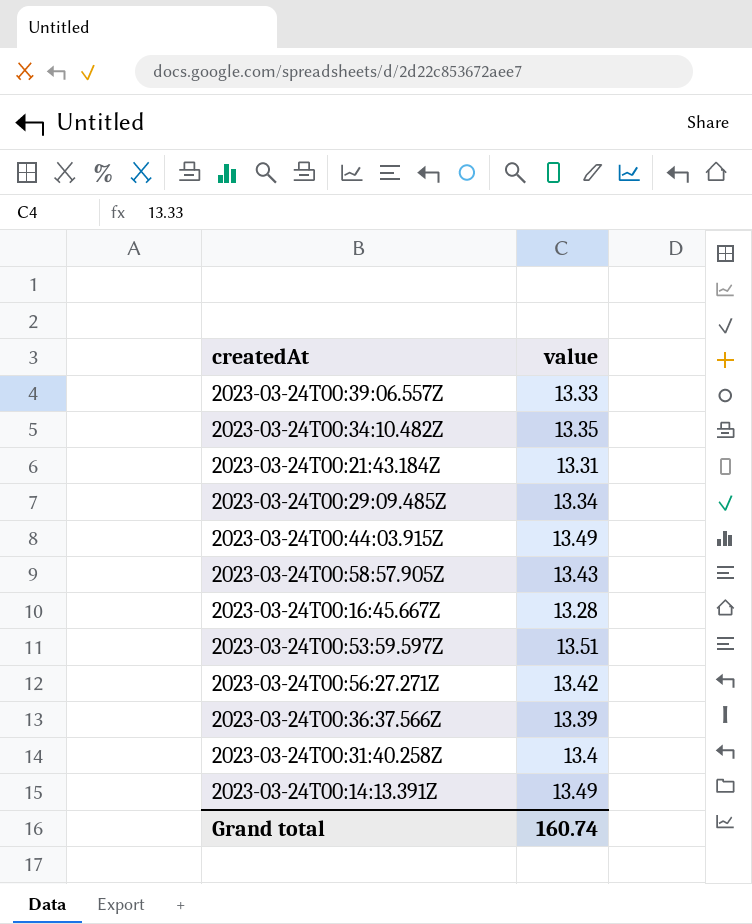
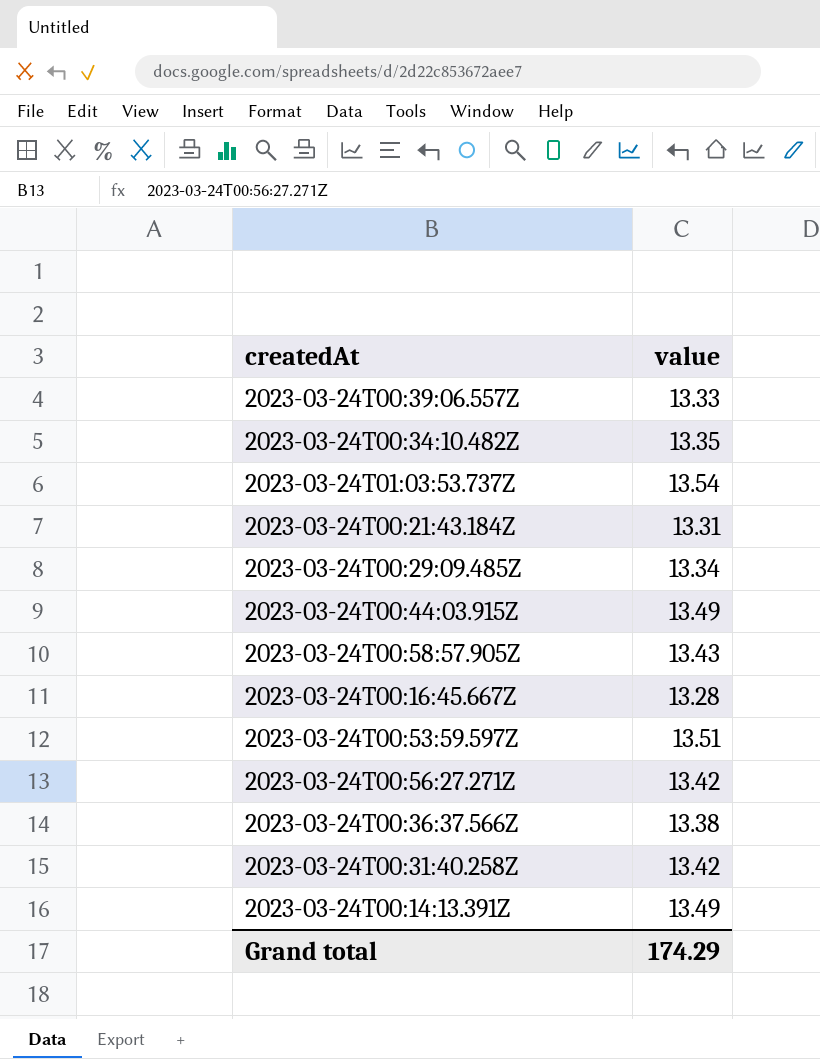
row 2023-03-24T01:03:53.737Z: none -> 13.54
2023-03-24T00:36:37.566Z | value: 13.39 -> 13.38
2023-03-24T00:31:40.258Z | value: 13.4 -> 13.42
Grand total | value: 160.74 -> 174.29

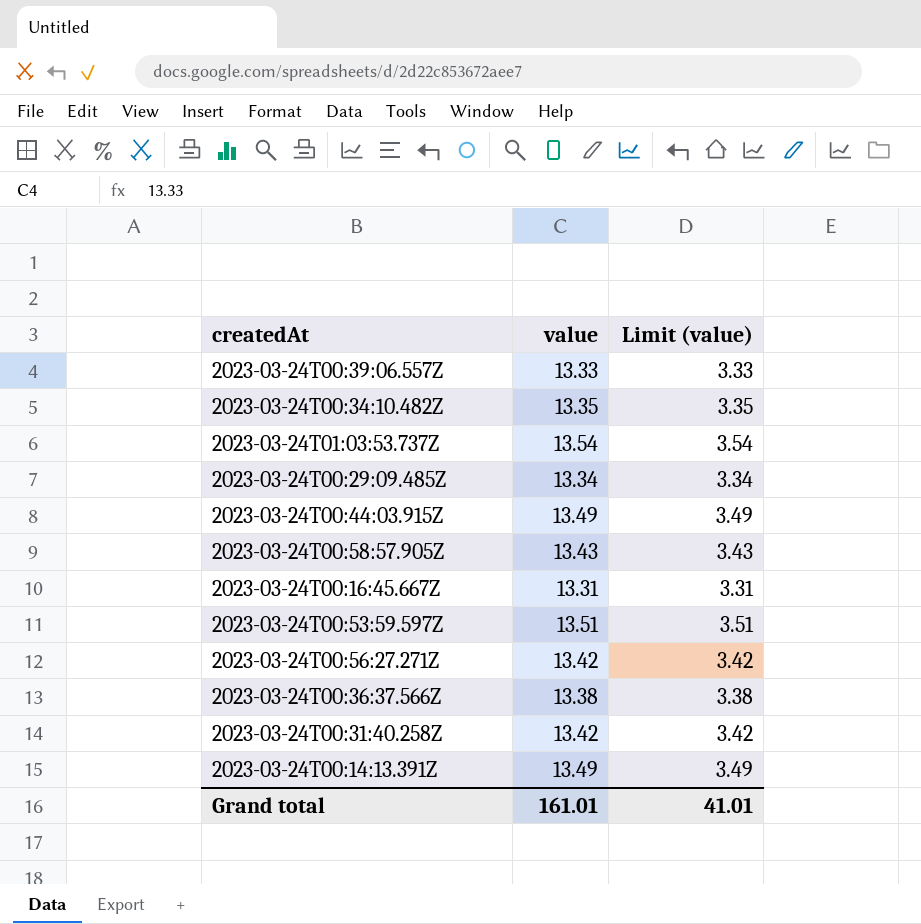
column Limit (value) | formula: none -> [value] - 10
row 2023-03-24T00:21:43.184Z: 13.31 -> none
2023-03-24T00:16:45.667Z | value: 13.28 -> 13.31
Grand total | value: 174.29 -> 161.01

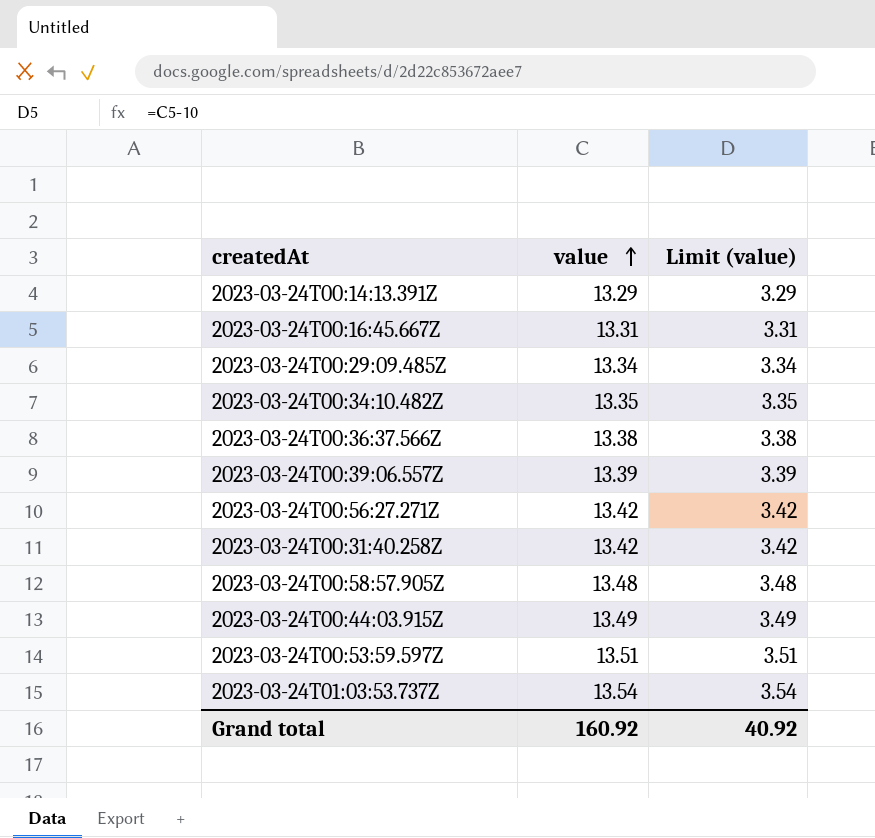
row order: none -> value ascending
2023-03-24T00:14:13.391Z | value: 13.49 -> 13.29
2023-03-24T00:14:13.391Z | Limit (value): 3.49 -> 3.29
2023-03-24T00:39:06.557Z | value: 13.33 -> 13.39
2023-03-24T00:39:06.557Z | Limit (value): 3.33 -> 3.39
2023-03-24T00:58:57.905Z | value: 13.43 -> 13.48
2023-03-24T00:58:57.905Z | Limit (value): 3.43 -> 3.48
Grand total | value: 161.01 -> 160.92
Grand total | Limit (value): 41.01 -> 40.92

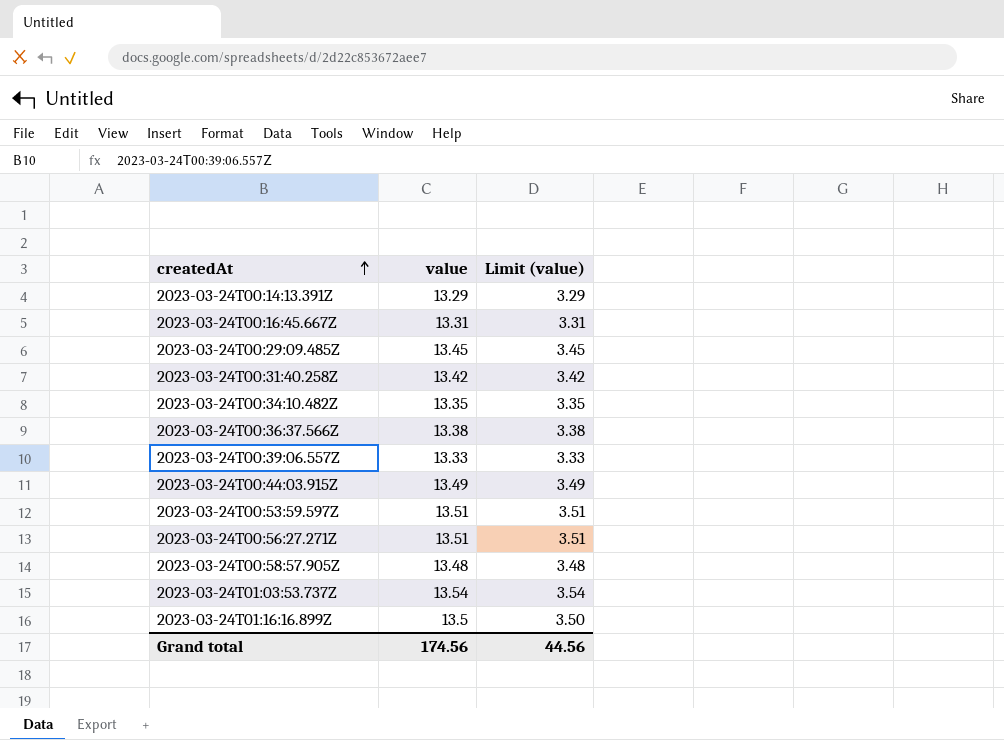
row order: value ascending -> createdAt ascending
2023-03-24T00:29:09.485Z | value: 13.34 -> 13.45
2023-03-24T00:29:09.485Z | Limit (value): 3.34 -> 3.45
2023-03-24T00:39:06.557Z | value: 13.39 -> 13.33
2023-03-24T00:39:06.557Z | Limit (value): 3.39 -> 3.33
2023-03-24T00:56:27.271Z | value: 13.42 -> 13.51
2023-03-24T00:56:27.271Z | Limit (value): 3.42 -> 3.51
row 2023-03-24T01:16:16.899Z: none -> 13.5 | 3.50
Grand total | value: 160.92 -> 174.56
Grand total | Limit (value): 40.92 -> 44.56

